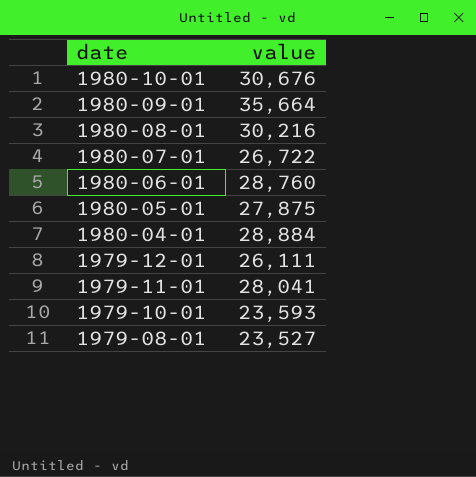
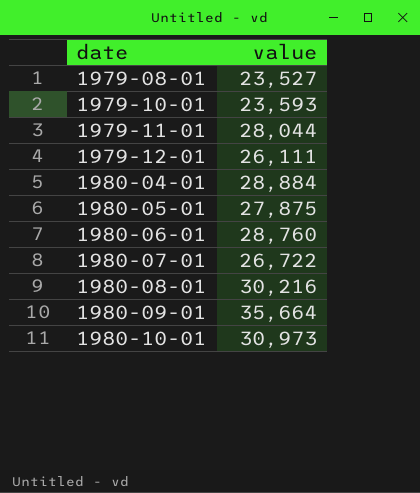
row order: date descending -> date ascending
1979-11-01 | value: 28,041 -> 28,044
1980-10-01 | value: 30,676 -> 30,973

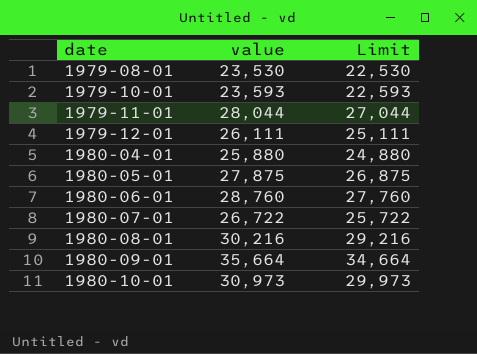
column Limit | formula: none -> [value] - 1000
1979-08-01 | value: 23,527 -> 23,530
1980-04-01 | value: 28,884 -> 25,880

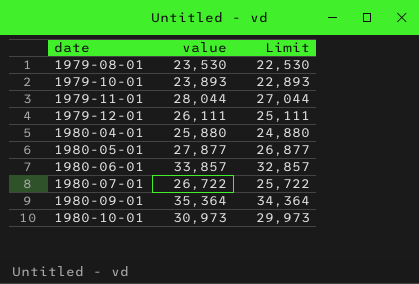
row 1980-08-01: 30,216 | 29,216 -> none
1979-10-01 | value: 23,593 -> 23,893
1979-10-01 | Limit: 22,593 -> 22,893
1980-05-01 | value: 27,875 -> 27,877
1980-05-01 | Limit: 26,875 -> 26,877
1980-06-01 | value: 28,760 -> 33,857
1980-06-01 | Limit: 27,760 -> 32,857
1980-09-01 | value: 35,664 -> 35,364
1980-09-01 | Limit: 34,664 -> 34,364

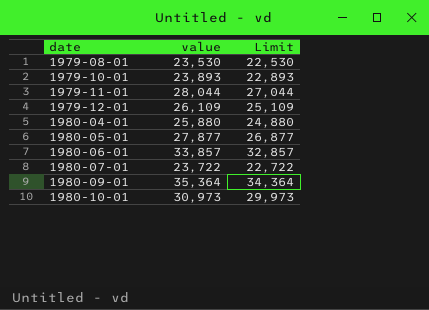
1979-12-01 | value: 26,111 -> 26,109
1979-12-01 | Limit: 25,111 -> 25,109
1980-07-01 | value: 26,722 -> 23,722
1980-07-01 | Limit: 25,722 -> 22,722

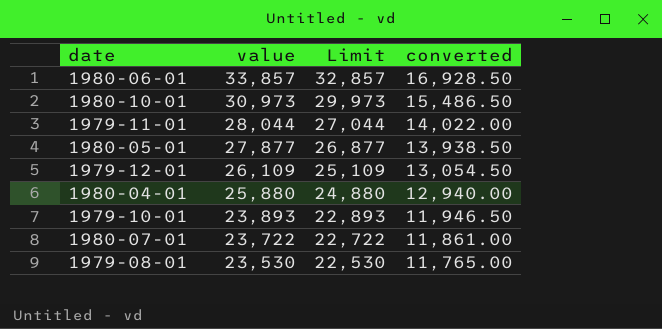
row order: date ascending -> value descending
column converted | formula: none -> [value] * 0.5
row 1980-09-01: 35,364 | 34,364 -> none

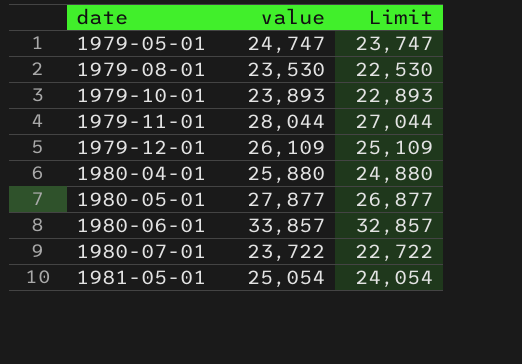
row order: value descending -> date ascending
column converted | formula: [value] * 0.5 -> none
row 1980-10-01: 30,973 | 29,973 | 15,486.50 -> none
row 1979-05-01: none -> 24,747 | 23,747
row 1981-05-01: none -> 25,054 | 24,054

